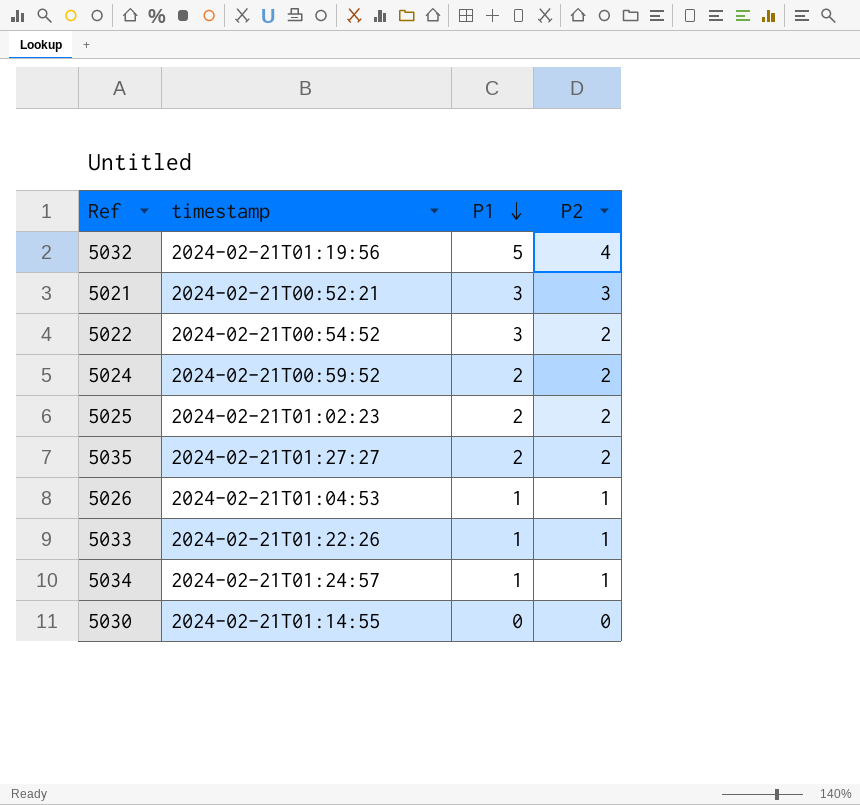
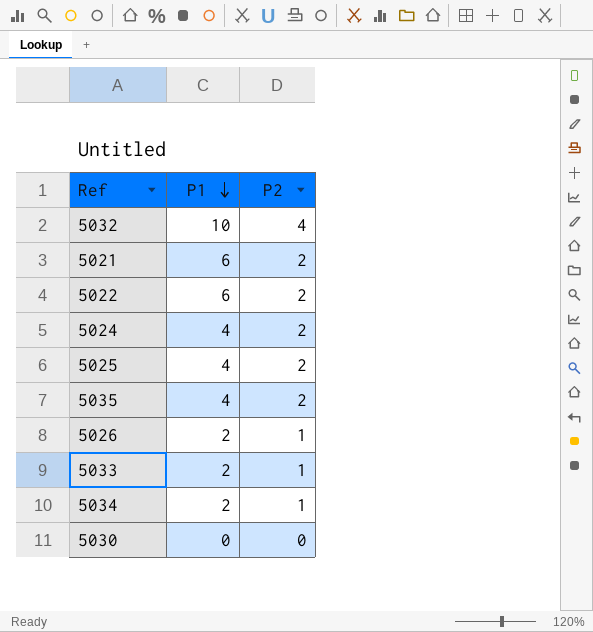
column timestamp | position: 2 -> none
5032 | P1: 5 -> 10
5021 | P1: 3 -> 6
5021 | P2: 3 -> 2
5022 | P1: 3 -> 6
5024 | P1: 2 -> 4
5025 | P1: 2 -> 4
5035 | P1: 2 -> 4
5026 | P1: 1 -> 2
5033 | P1: 1 -> 2
5034 | P1: 1 -> 2

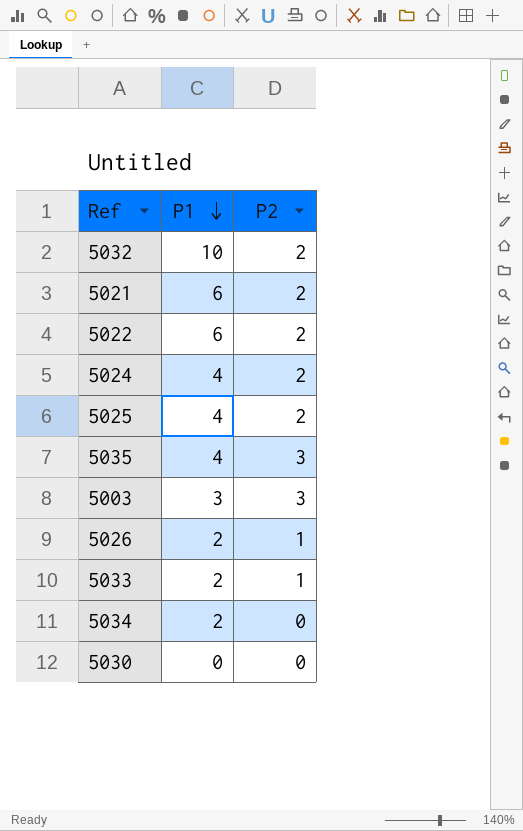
5032 | P2: 4 -> 2
5035 | P2: 2 -> 3
row 5003: none -> 3 | 3
5034 | P2: 1 -> 0

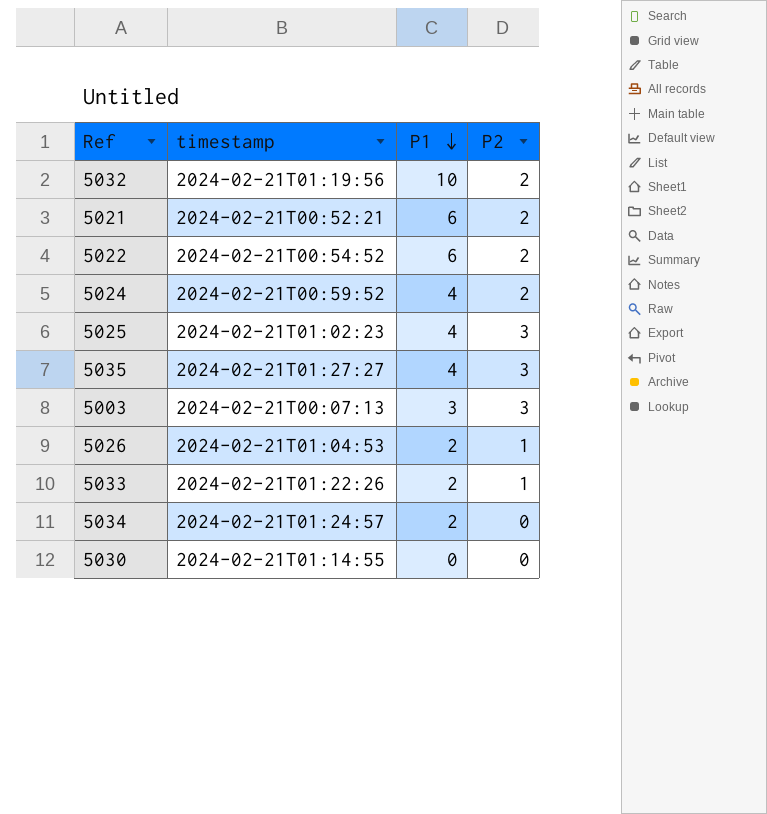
column timestamp | position: none -> 2
5025 | P2: 2 -> 3

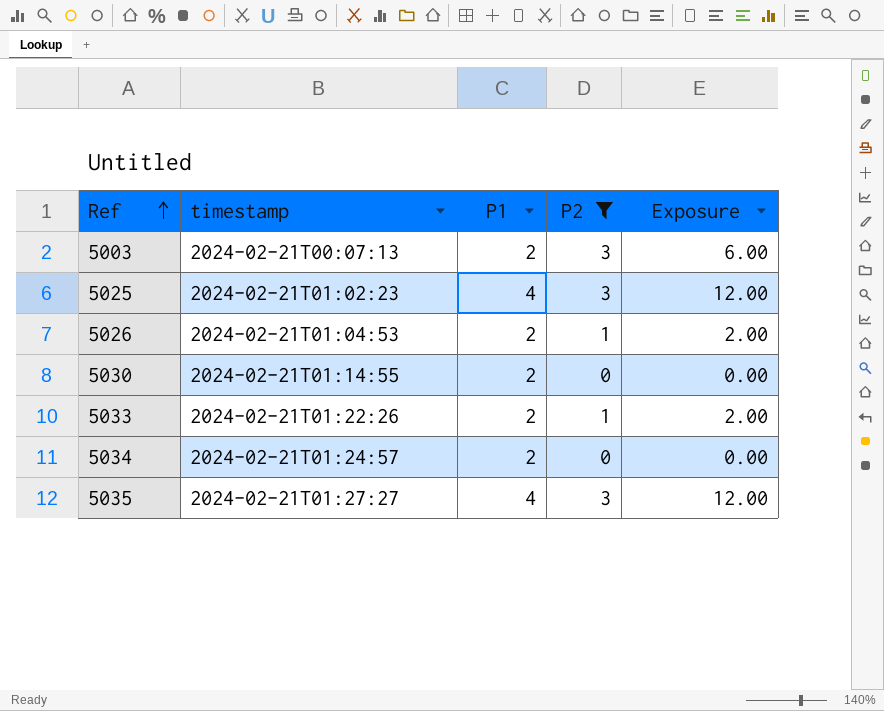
filter: none -> P2 != 2
row order: P1 descending -> Ref ascending
column Exposure | formula: none -> [P1] * [P2]
5003 | P1: 3 -> 2
5030 | P1: 0 -> 2

